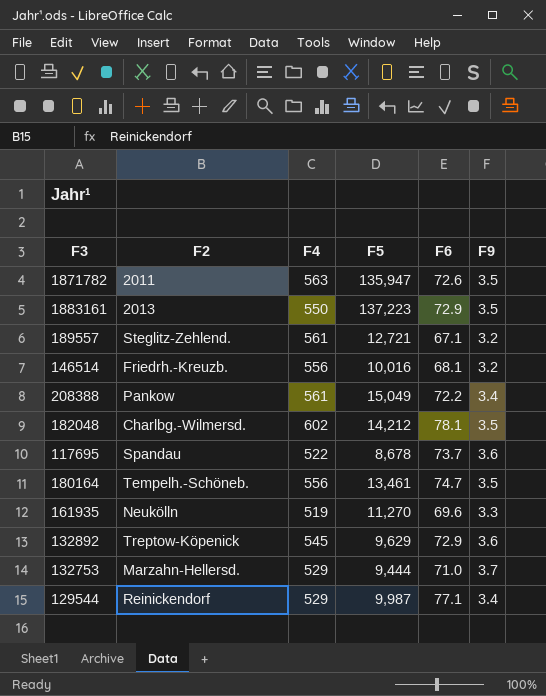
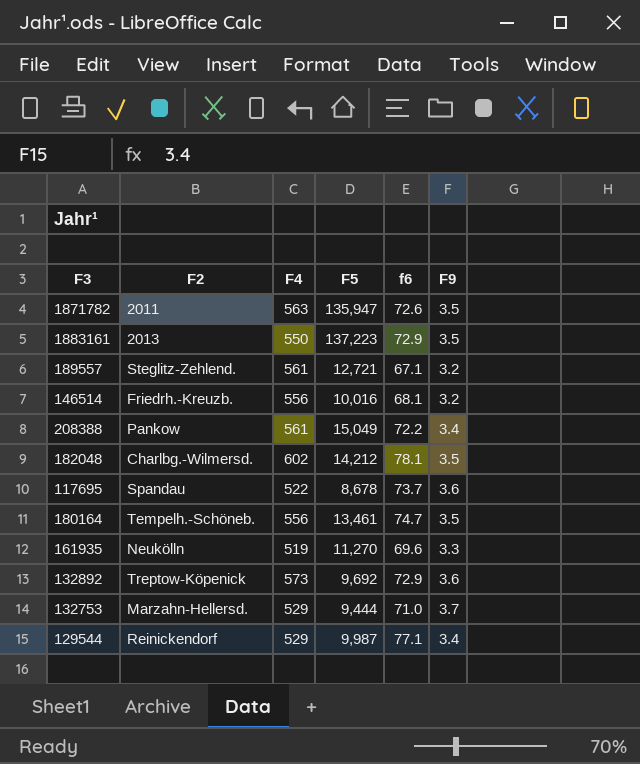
column name: F6 -> f6
132892 | F4: 545 -> 573
132892 | F5: 9,629 -> 9,692

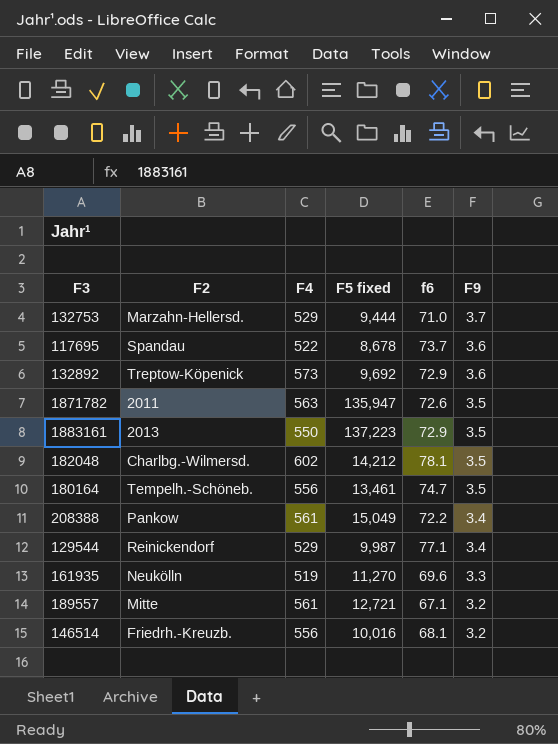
row order: none -> F9 descending
column name: F5 -> F5 fixed
189557 | F2: Steglitz-Zehlend. -> Mitte

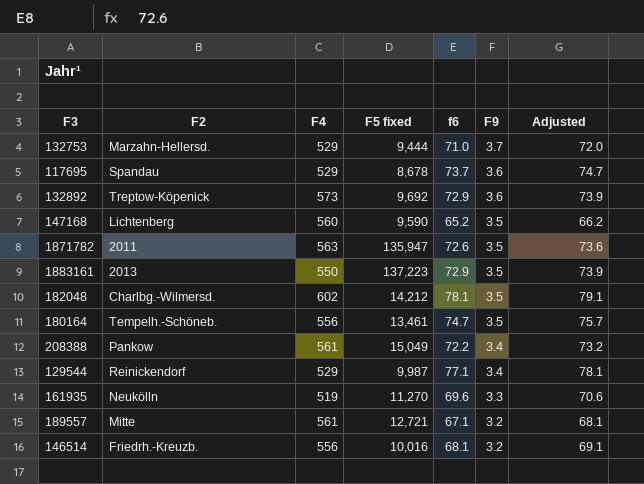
column Adjusted | formula: none -> [f6] + 1
117695 | F4: 522 -> 529
row 147168: none -> Lichtenberg | 560 | 9,590 | 65.2 | 3.5 | 66.2

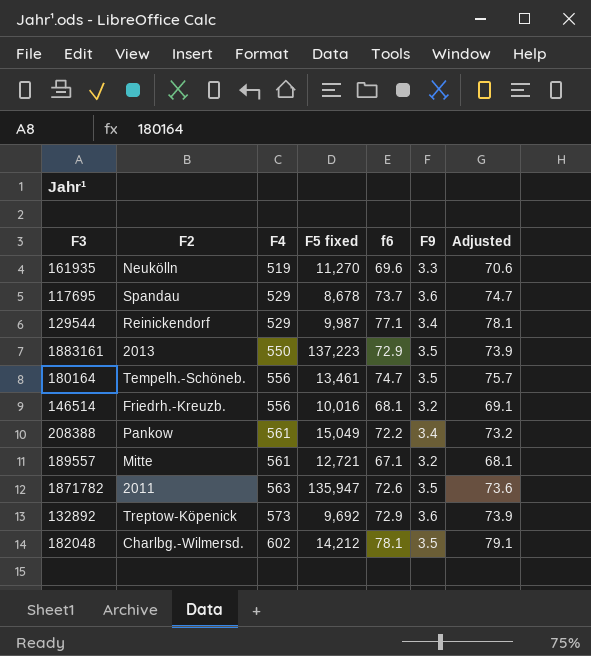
row order: F9 descending -> F4 ascending
row 132753: Marzahn-Hellersd. | 529 | 9,444 | 71.0 | 3.7 | 72.0 -> none
row 147168: Lichtenberg | 560 | 9,590 | 65.2 | 3.5 | 66.2 -> none

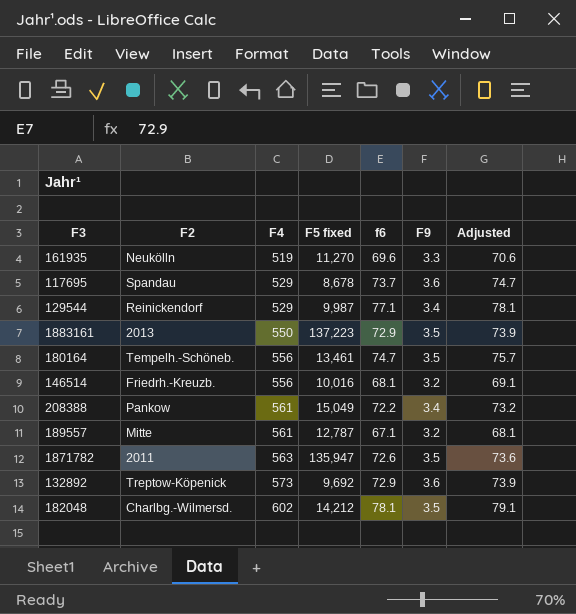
189557 | F5 fixed: 12,721 -> 12,787

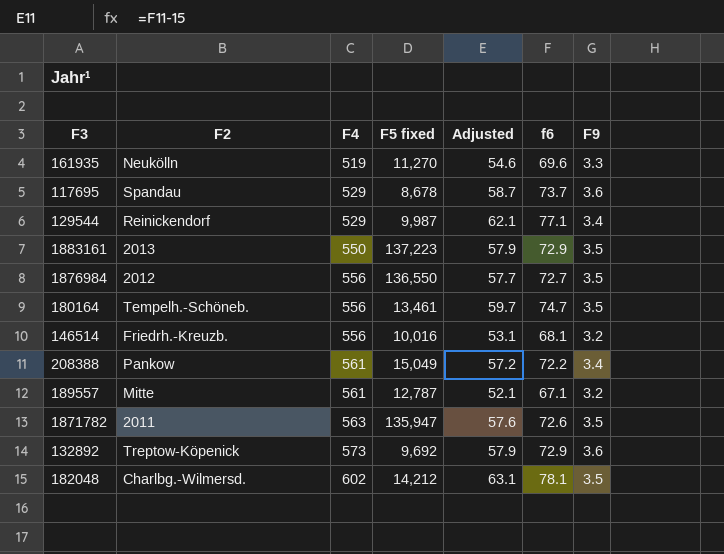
column Adjusted | formula: [f6] + 1 -> [f6] - 15
column Adjusted | position: 7 -> 5
row 1876984: none -> 2012 | 556 | 136,550 | 57.7 | 72.7 | 3.5

